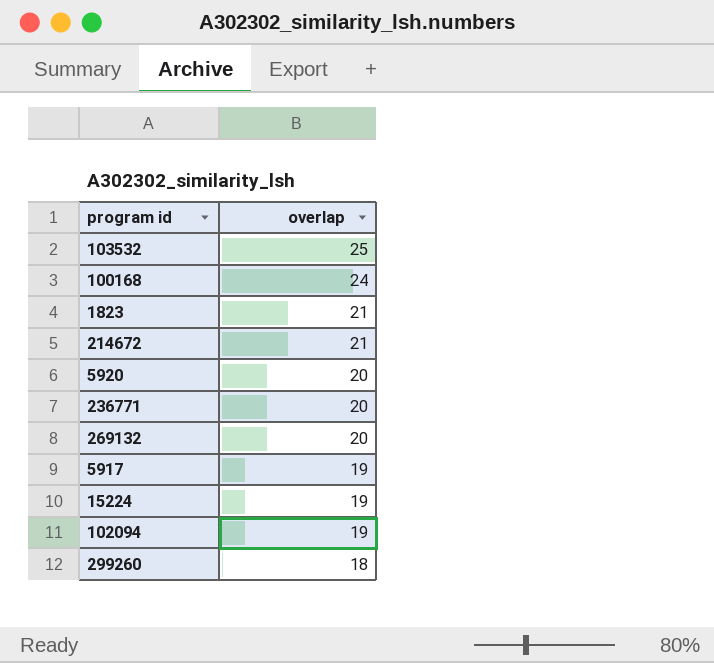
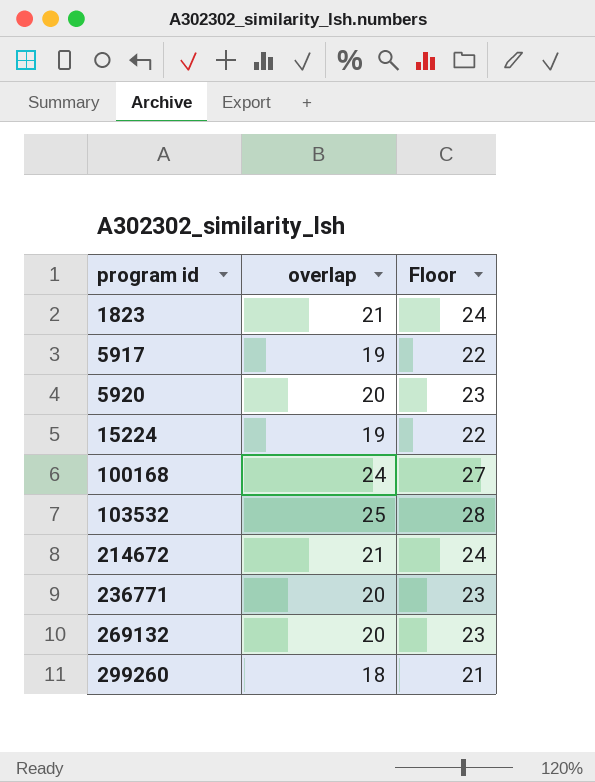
row order: overlap descending -> program id ascending
column Floor | formula: none -> [overlap] + 3
row 102094: 19 -> none

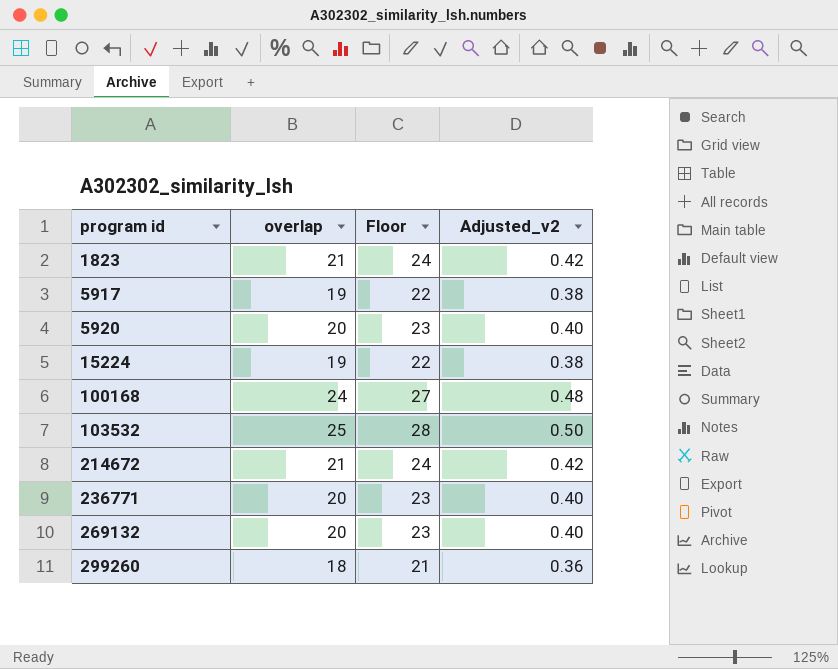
column Adjusted_v2 | formula: none -> [overlap] * 0.02

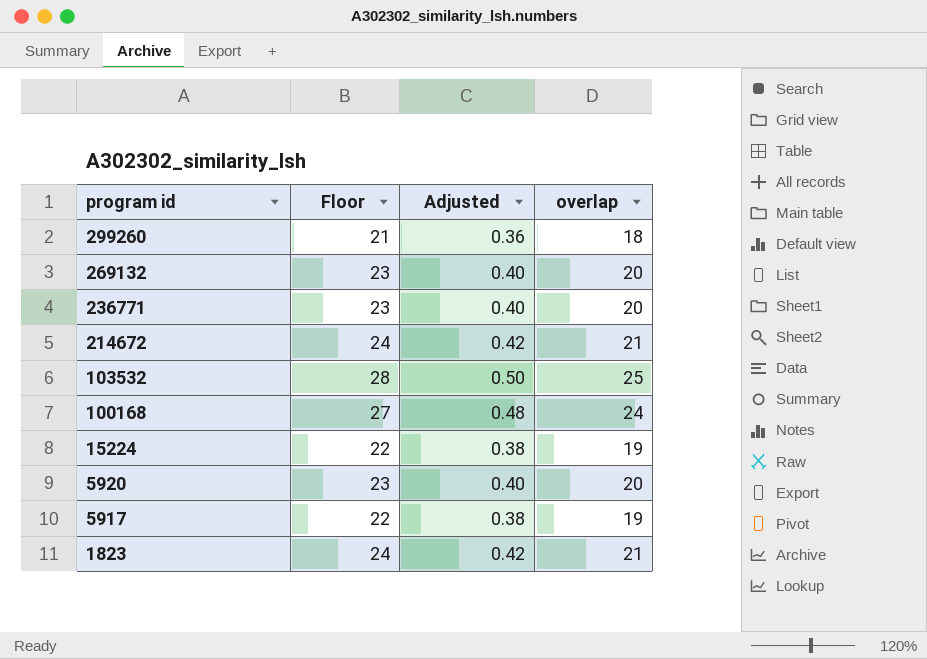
row order: program id ascending -> program id descending
column name: Adjusted_v2 -> Adjusted
column overlap | position: 2 -> 4

